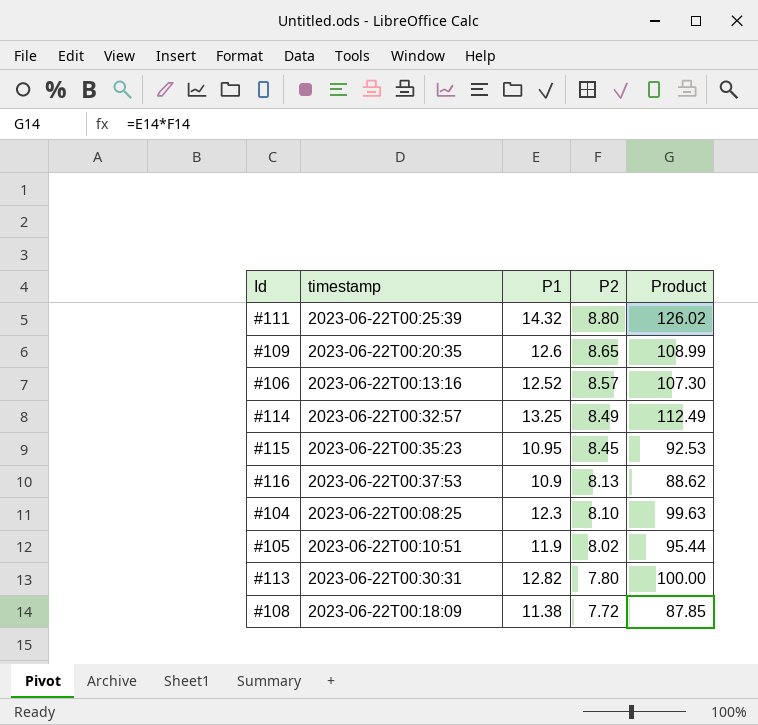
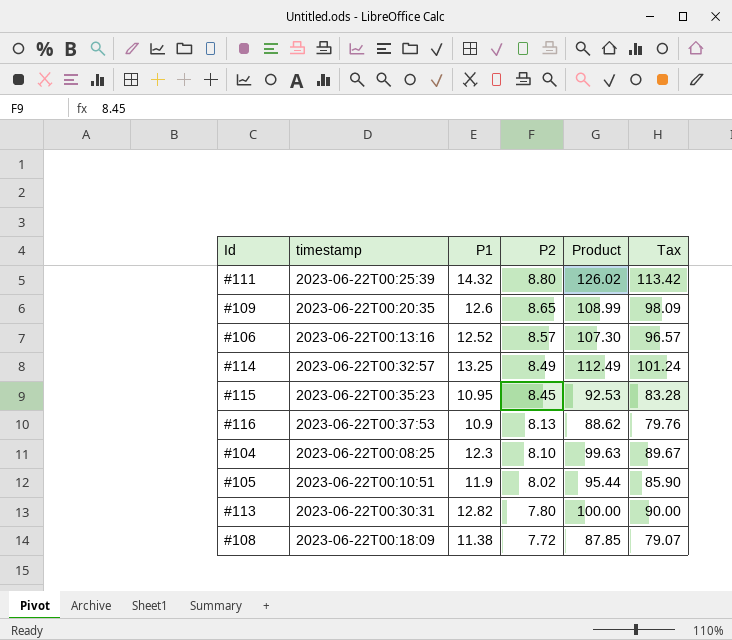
column Tax | formula: none -> [Product] * 0.9

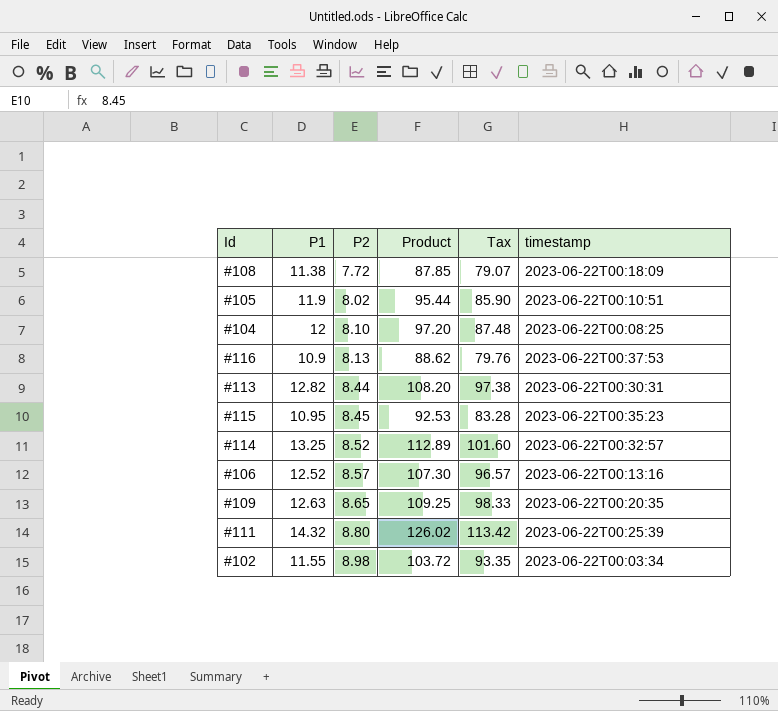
row order: P2 descending -> P2 ascending
column timestamp | position: 2 -> 6
#104 | P1: 12.3 -> 12
#104 | Product: 99.63 -> 97.20
#104 | Tax: 89.67 -> 87.48
#113 | P2: 7.80 -> 8.44
#113 | Product: 100.00 -> 108.20
#113 | Tax: 90.00 -> 97.38
#114 | P2: 8.49 -> 8.52
#114 | Product: 112.49 -> 112.89
#114 | Tax: 101.24 -> 101.60
#109 | P1: 12.6 -> 12.63
#109 | Product: 108.99 -> 109.25
#109 | Tax: 98.09 -> 98.33
row #102: none -> 11.55 | 8.98 | 103.72 | 93.35 | 2023-06-22T00:03:34

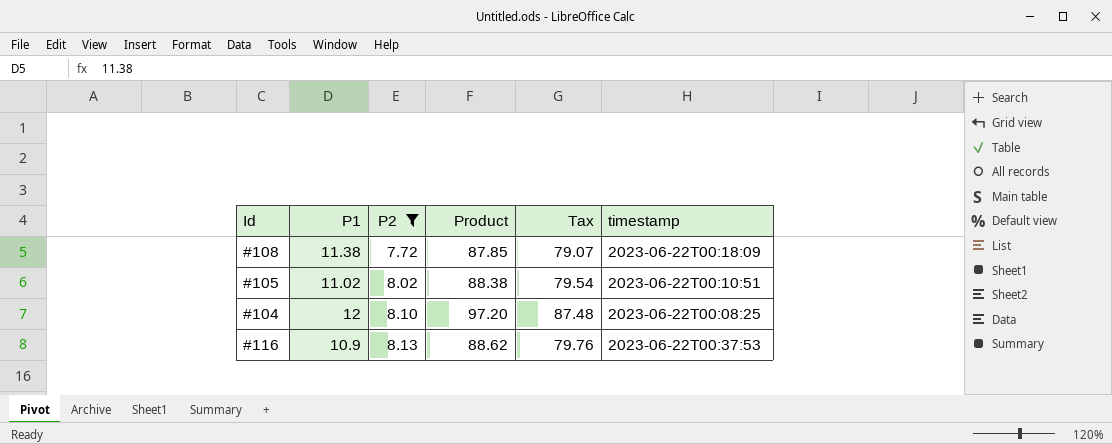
filter: none -> P2 <= 8.13
#105 | P1: 11.9 -> 11.02
#105 | Product: 95.44 -> 88.38
#105 | Tax: 85.90 -> 79.54

